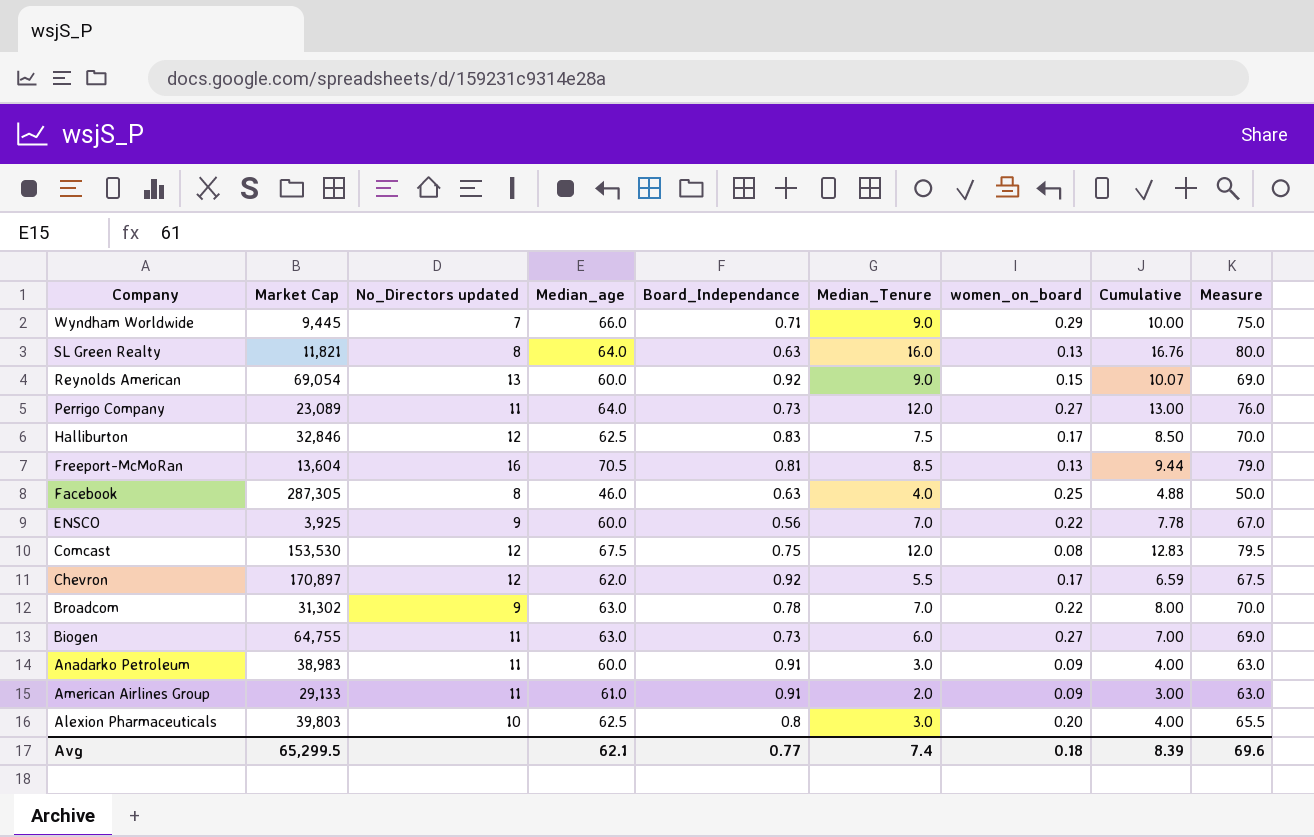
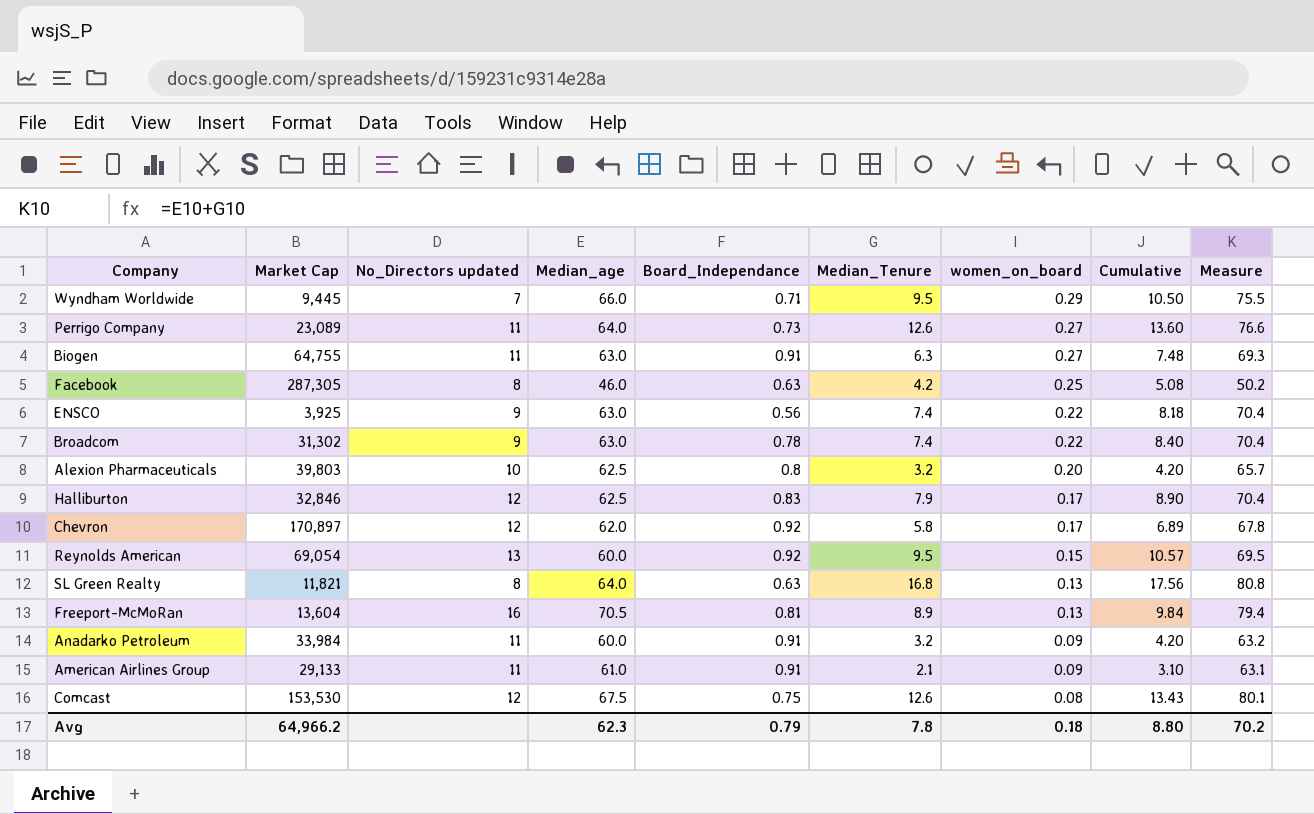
row order: Company descending -> women_on_board descending
Wyndham Worldwide | Median_Tenure: 9.0 -> 9.5
Wyndham Worldwide | Cumulative: 10.00 -> 10.50
Wyndham Worldwide | Measure: 75.0 -> 75.5
Perrigo Company | Median_Tenure: 12.0 -> 12.6
Perrigo Company | Cumulative: 13.00 -> 13.60
Perrigo Company | Measure: 76.0 -> 76.6
Biogen | Board_Independance: 0.73 -> 0.91
Biogen | Median_Tenure: 6.0 -> 6.3
Biogen | Cumulative: 7.00 -> 7.48
Biogen | Measure: 69.0 -> 69.3
Facebook | Median_Tenure: 4.0 -> 4.2
Facebook | Cumulative: 4.88 -> 5.08
Facebook | Measure: 50.0 -> 50.2
ENSCO | Median_age: 60.0 -> 63.0
ENSCO | Median_Tenure: 7.0 -> 7.4
ENSCO | Cumulative: 7.78 -> 8.18
ENSCO | Measure: 67.0 -> 70.4
Broadcom | Median_Tenure: 7.0 -> 7.4
Broadcom | Cumulative: 8.00 -> 8.40
Broadcom | Measure: 70.0 -> 70.4
Alexion Pharmaceuticals | Median_Tenure: 3.0 -> 3.2
Alexion Pharmaceuticals | Cumulative: 4.00 -> 4.20
Alexion Pharmaceuticals | Measure: 65.5 -> 65.7
Halliburton | Median_Tenure: 7.5 -> 7.9
Halliburton | Cumulative: 8.50 -> 8.90
Halliburton | Measure: 70.0 -> 70.4
Chevron | Median_Tenure: 5.5 -> 5.8
Chevron | Cumulative: 6.59 -> 6.89
Chevron | Measure: 67.5 -> 67.8
Reynolds American | Median_Tenure: 9.0 -> 9.5
Reynolds American | Cumulative: 10.07 -> 10.57
Reynolds American | Measure: 69.0 -> 69.5
SL Green Realty | Median_Tenure: 16.0 -> 16.8
SL Green Realty | Cumulative: 16.76 -> 17.56
SL Green Realty | Measure: 80.0 -> 80.8
Freeport-McMoRan | Median_Tenure: 8.5 -> 8.9
Freeport-McMoRan | Cumulative: 9.44 -> 9.84
Freeport-McMoRan | Measure: 79.0 -> 79.4
Anadarko Petroleum | Market Cap: 38,983 -> 33,984
Anadarko Petroleum | Median_Tenure: 3.0 -> 3.2
Anadarko Petroleum | Cumulative: 4.00 -> 4.20
Anadarko Petroleum | Measure: 63.0 -> 63.2
American Airlines Group | Median_Tenure: 2.0 -> 2.1
American Airlines Group | Cumulative: 3.00 -> 3.10
American Airlines Group | Measure: 63.0 -> 63.1
Comcast | Median_Tenure: 12.0 -> 12.6
Comcast | Cumulative: 12.83 -> 13.43
Comcast | Measure: 79.5 -> 80.1
Avg | Market Cap: 65,299.5 -> 64,966.2
Avg | Median_age: 62.1 -> 62.3
Avg | Board_Independance: 0.77 -> 0.79
Avg | Median_Tenure: 7.4 -> 7.8
Avg | Cumulative: 8.39 -> 8.80
Avg | Measure: 69.6 -> 70.2

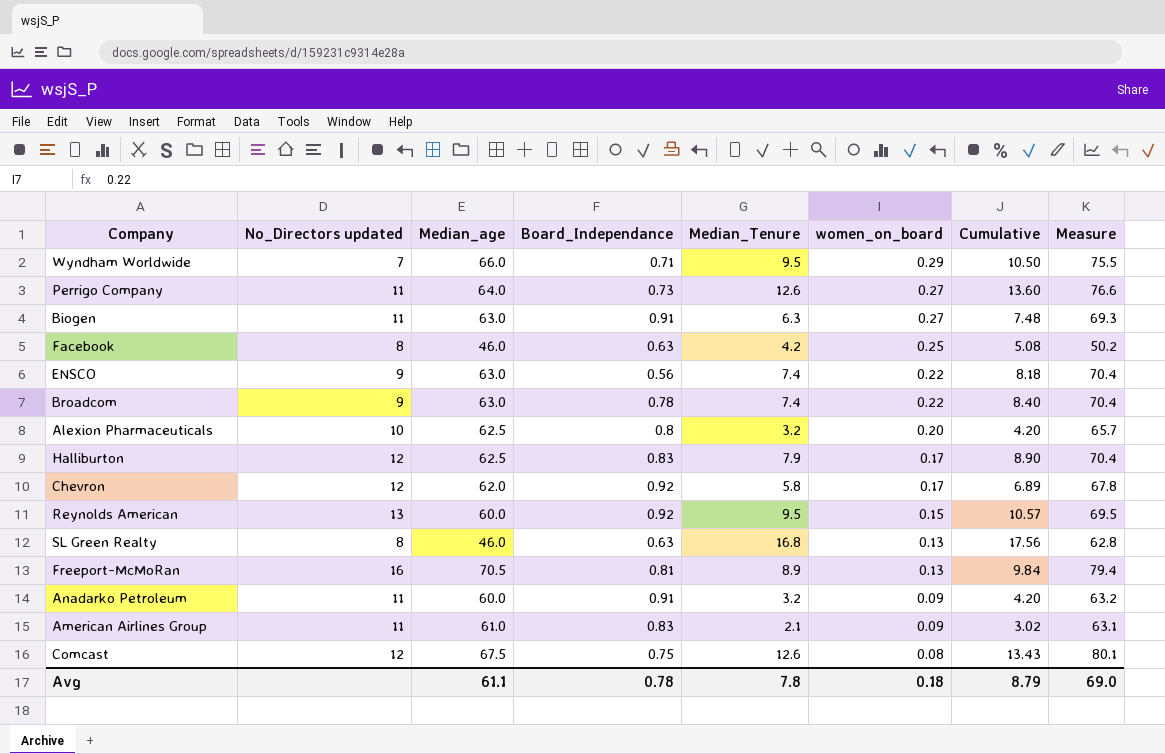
column Market Cap | position: 2 -> none
SL Green Realty | Median_age: 64.0 -> 46.0
SL Green Realty | Measure: 80.8 -> 62.8
American Airlines Group | Board_Independance: 0.91 -> 0.83
American Airlines Group | Cumulative: 3.10 -> 3.02
Avg | Median_age: 62.3 -> 61.1
Avg | Board_Independance: 0.79 -> 0.78
Avg | Cumulative: 8.80 -> 8.79
Avg | Measure: 70.2 -> 69.0

